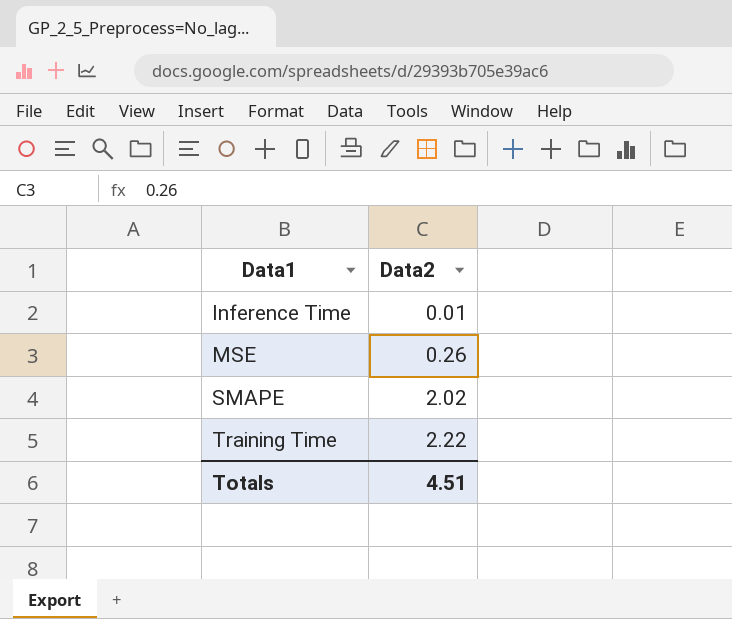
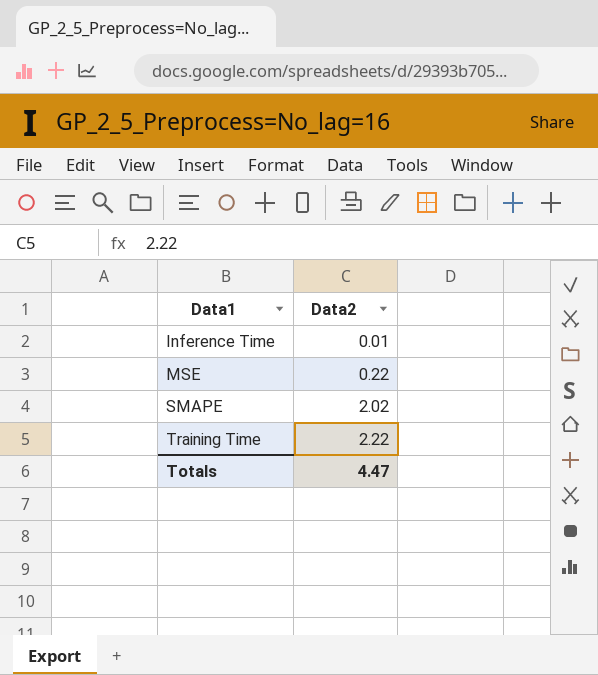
MSE | Data2: 0.26 -> 0.22
Totals | Data2: 4.51 -> 4.47

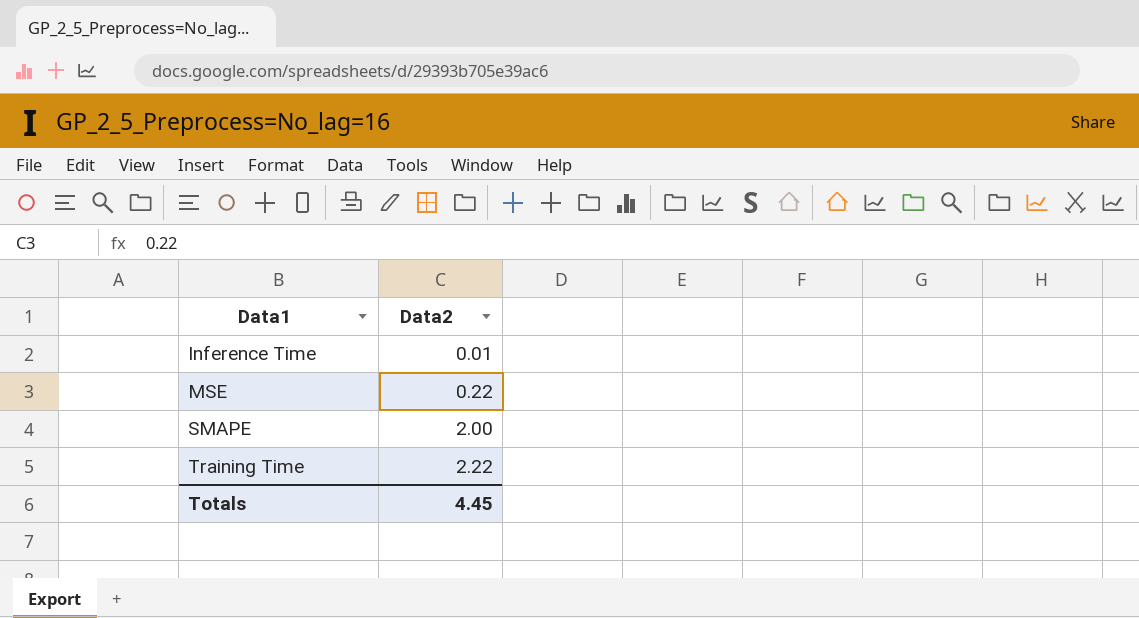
SMAPE | Data2: 2.02 -> 2.00
Totals | Data2: 4.47 -> 4.45

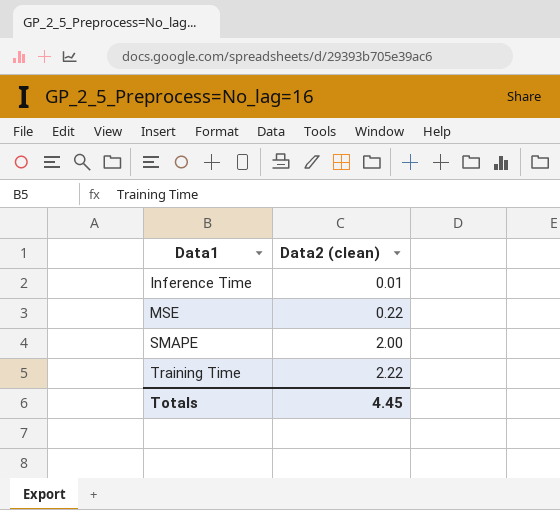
column name: Data2 -> Data2 (clean)

